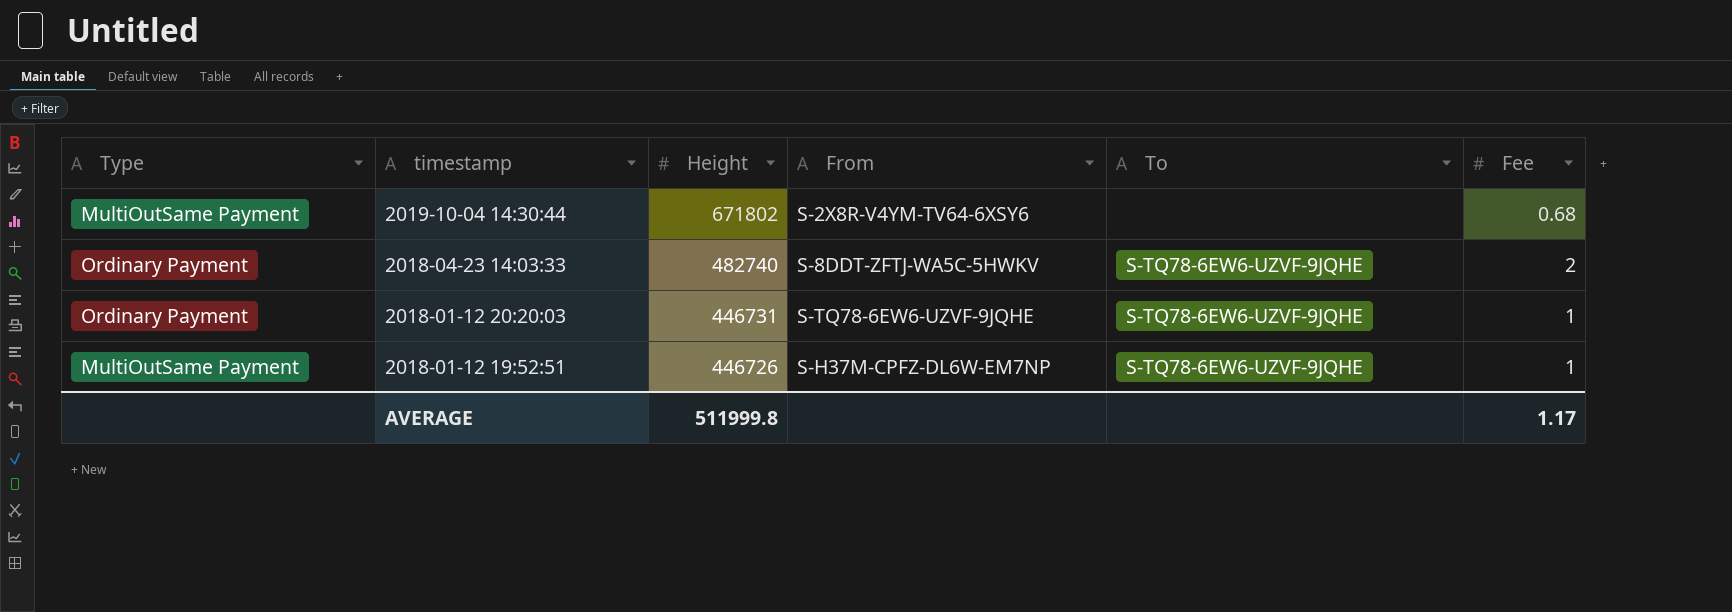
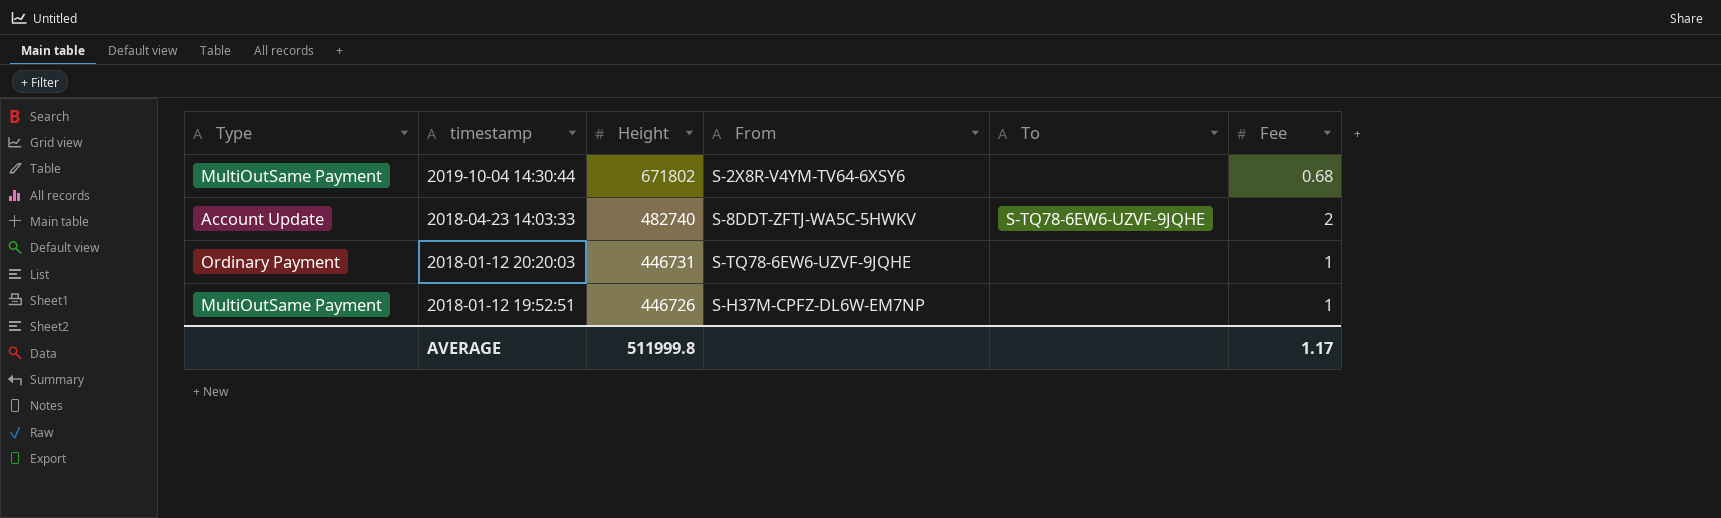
2018-04-23 14:03:33 | Type: Ordinary Payment -> Account Update
2018-01-12 20:20:03 | To: S-TQ78-6EW6-UZVF-9JQHE -> none
2018-01-12 19:52:51 | To: S-TQ78-6EW6-UZVF-9JQHE -> none

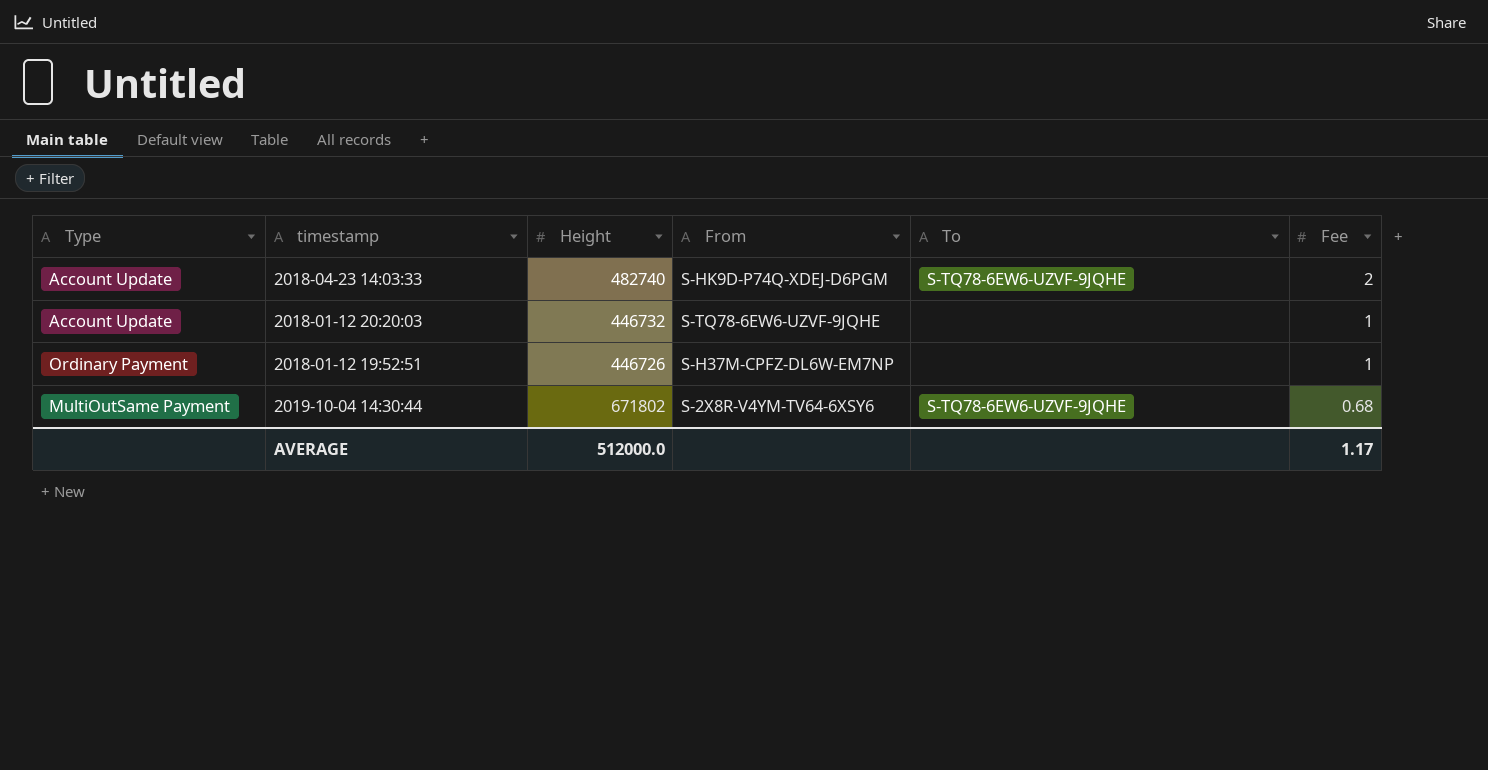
row order: timestamp descending -> Fee descending
2018-04-23 14:03:33 | From: S-8DDT-ZFTJ-WA5C-5HWKV -> S-HK9D-P74Q-XDEJ-D6PGM
2018-01-12 20:20:03 | Type: Ordinary Payment -> Account Update
2018-01-12 20:20:03 | Height: 446731 -> 446732
2018-01-12 19:52:51 | Type: MultiOutSame Payment -> Ordinary Payment
2019-10-04 14:30:44 | To: none -> S-TQ78-6EW6-UZVF-9JQHE
AVERAGE | Height: 511999.8 -> 512000.0

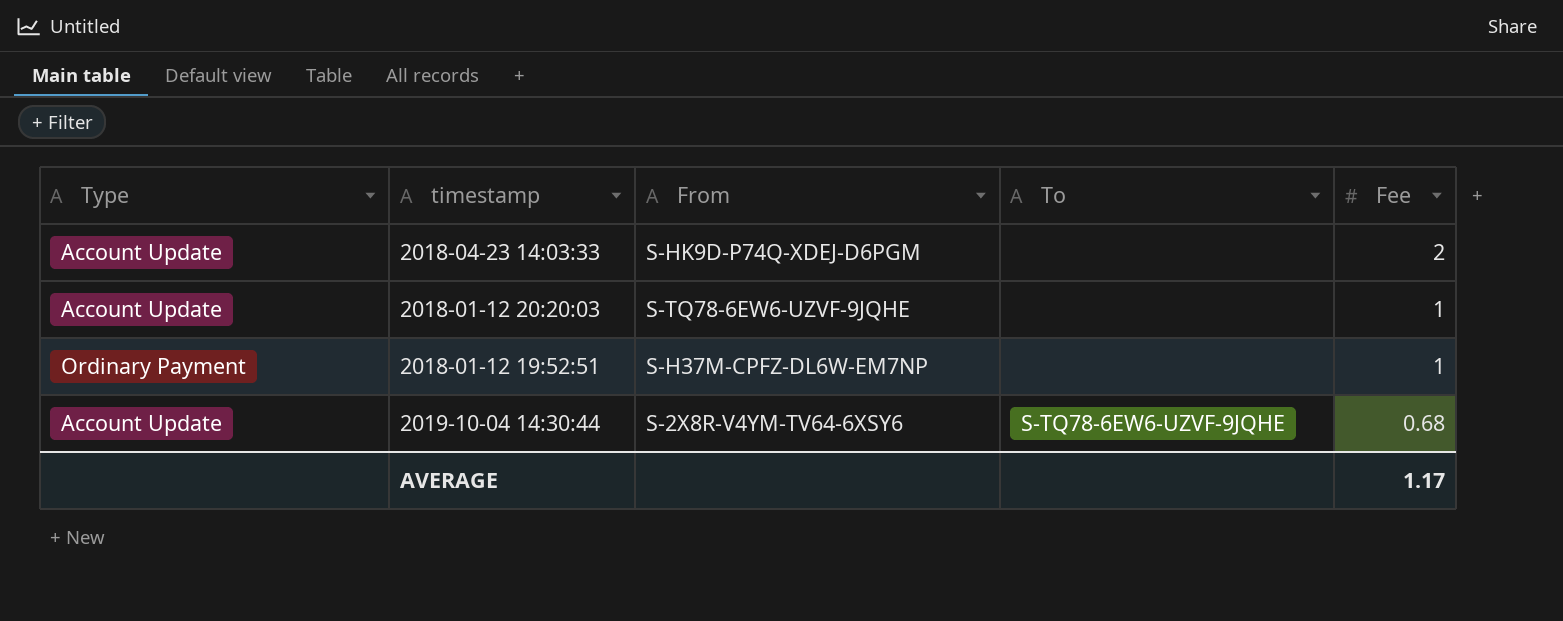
column Height | position: 3 -> none
2018-04-23 14:03:33 | To: S-TQ78-6EW6-UZVF-9JQHE -> none
2019-10-04 14:30:44 | Type: MultiOutSame Payment -> Account Update

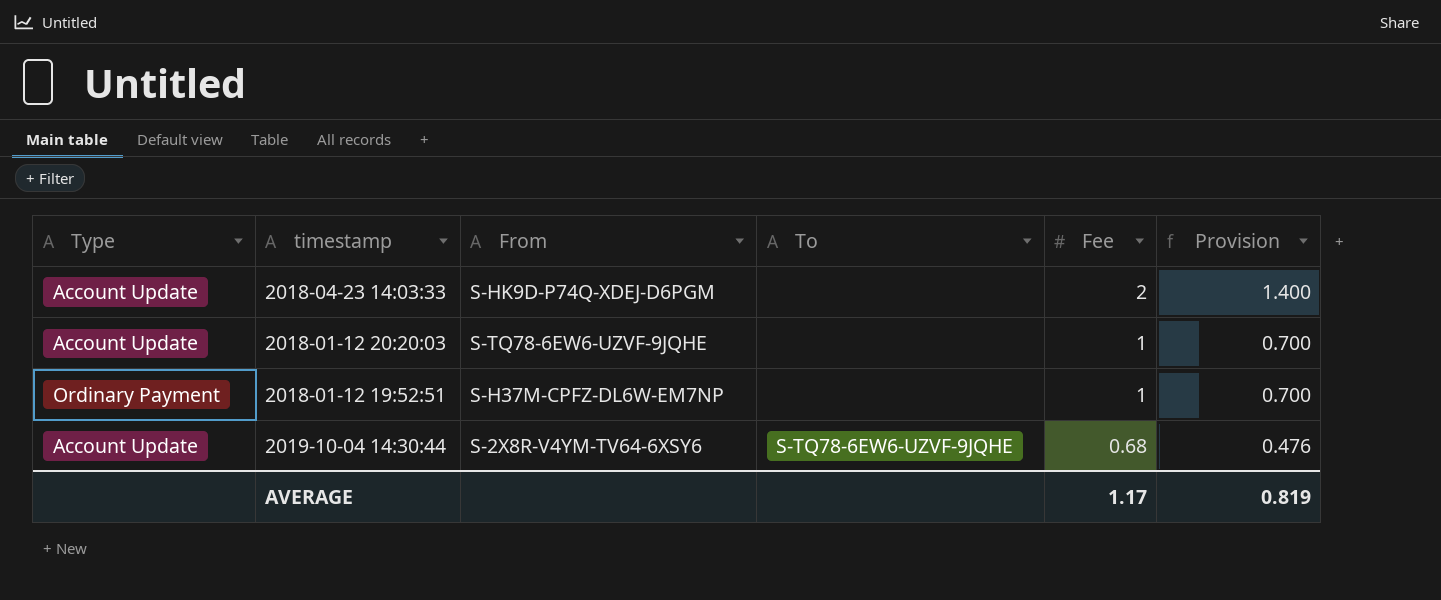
column Provision | formula: none -> [Fee] * 0.7

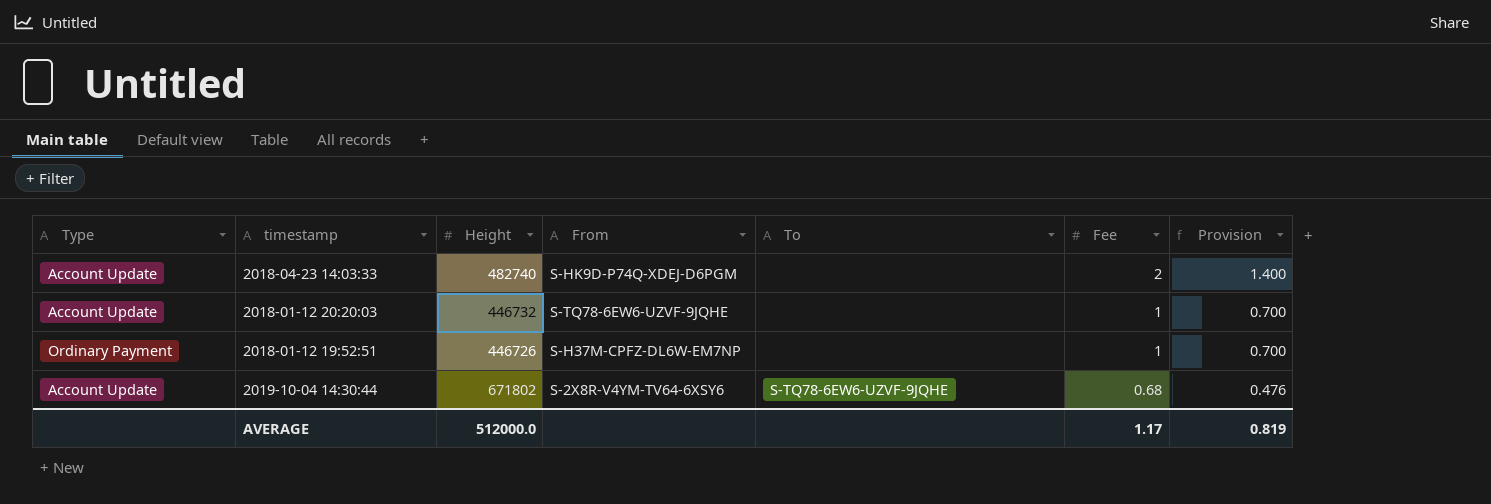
column Height | position: none -> 3

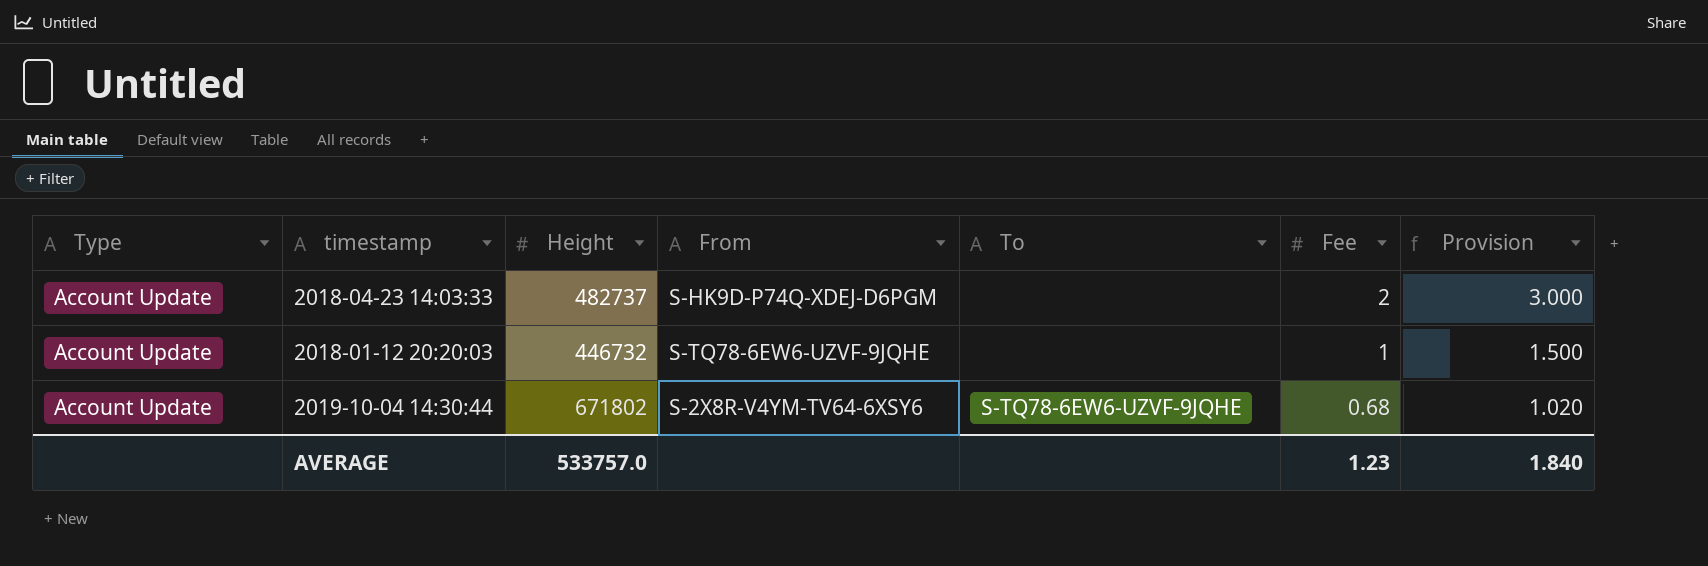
column Provision | formula: [Fee] * 0.7 -> [Fee] * 1.5
row 2018-01-12 19:52:51: Ordinary Payment | 446726 | S-H37M-CPFZ-DL6W-EM7NP | none | 1 | 0.700 -> none
2018-04-23 14:03:33 | Height: 482740 -> 482737
AVERAGE | Height: 512000.0 -> 533757.0
AVERAGE | Fee: 1.17 -> 1.23
AVERAGE | Provision: 0.819 -> 1.840

